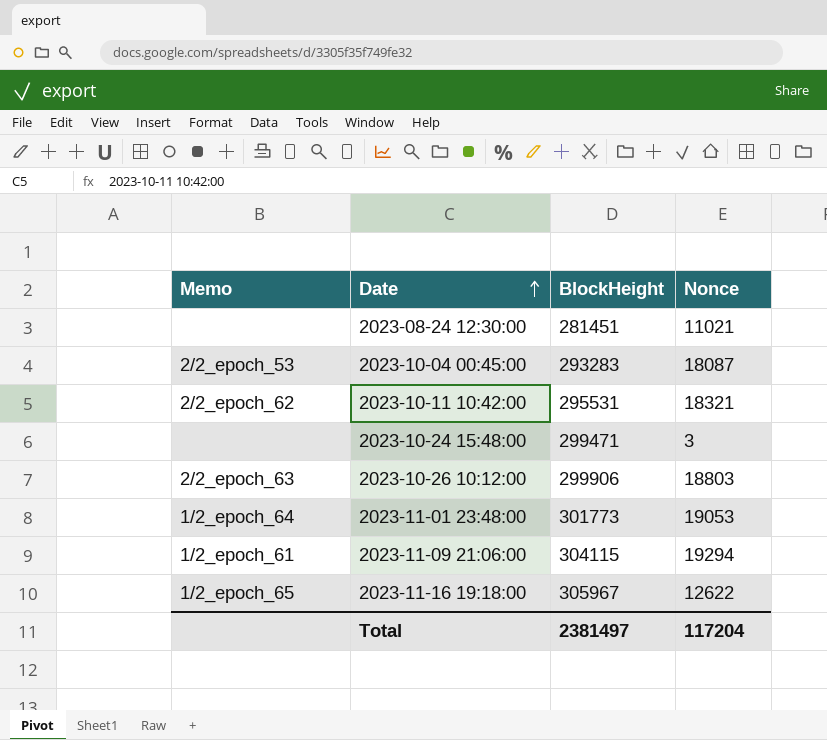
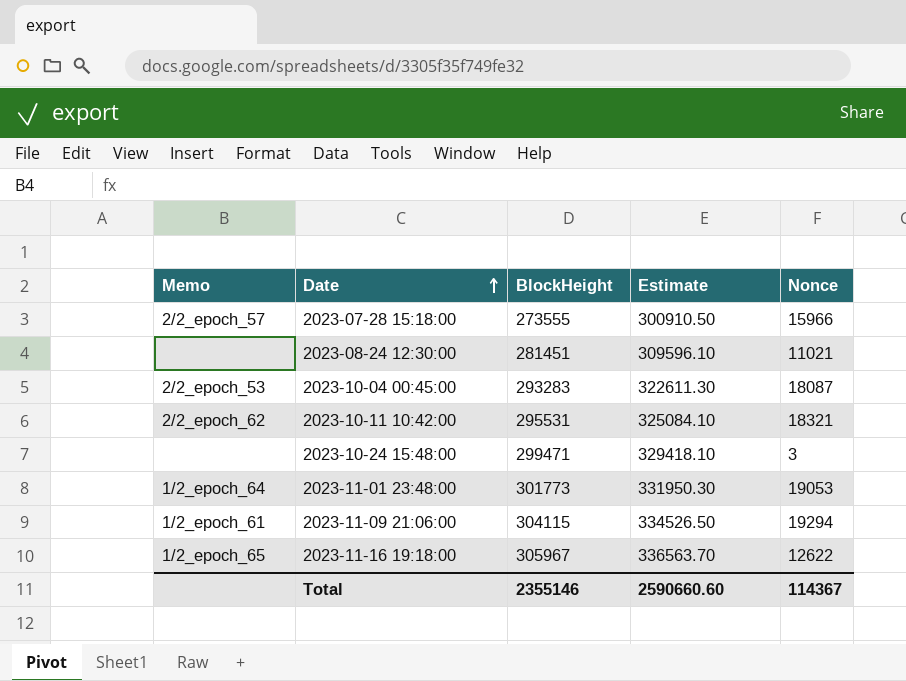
column Estimate | formula: none -> [BlockHeight] * 1.1
row 2023-10-26 10:12:00: 2/2_epoch_63 | 299906 | 18803 -> none
row 2023-07-28 15:18:00: none -> 2/2_epoch_57 | 273555 | 300910.50 | 15966
Total | BlockHeight: 2381497 -> 2355146
Total | Nonce: 117204 -> 114367

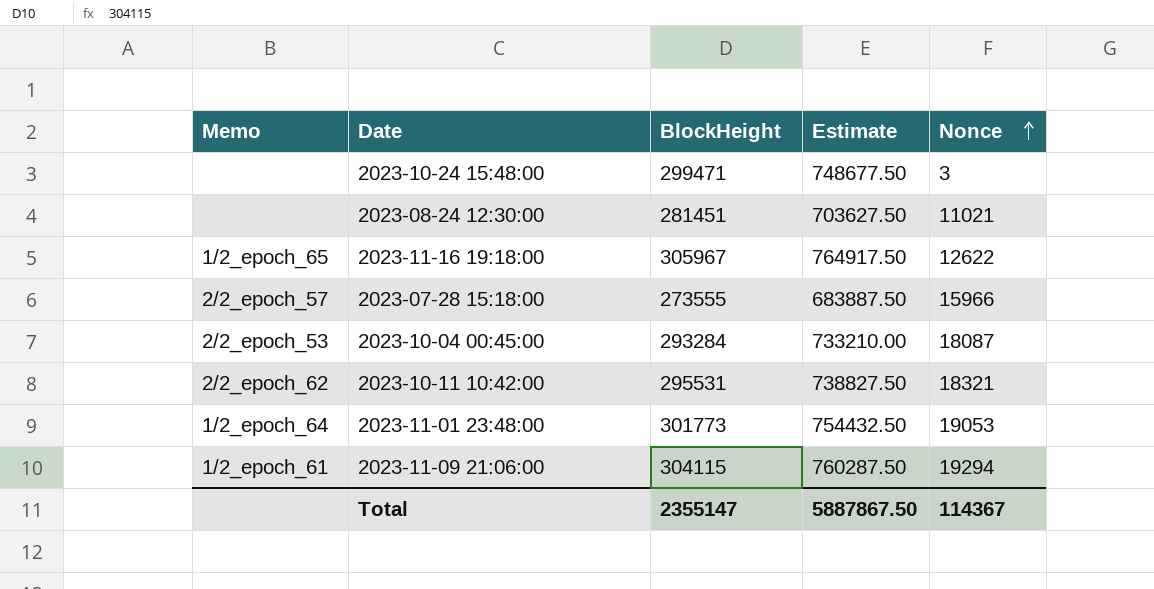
row order: Date ascending -> Nonce ascending
column Estimate | formula: [BlockHeight] * 1.1 -> [BlockHeight] * 2.5
2023-10-04 00:45:00 | BlockHeight: 293283 -> 293284
Total | BlockHeight: 2355146 -> 2355147
Total | Estimate: 2590660.60 -> 5887867.50

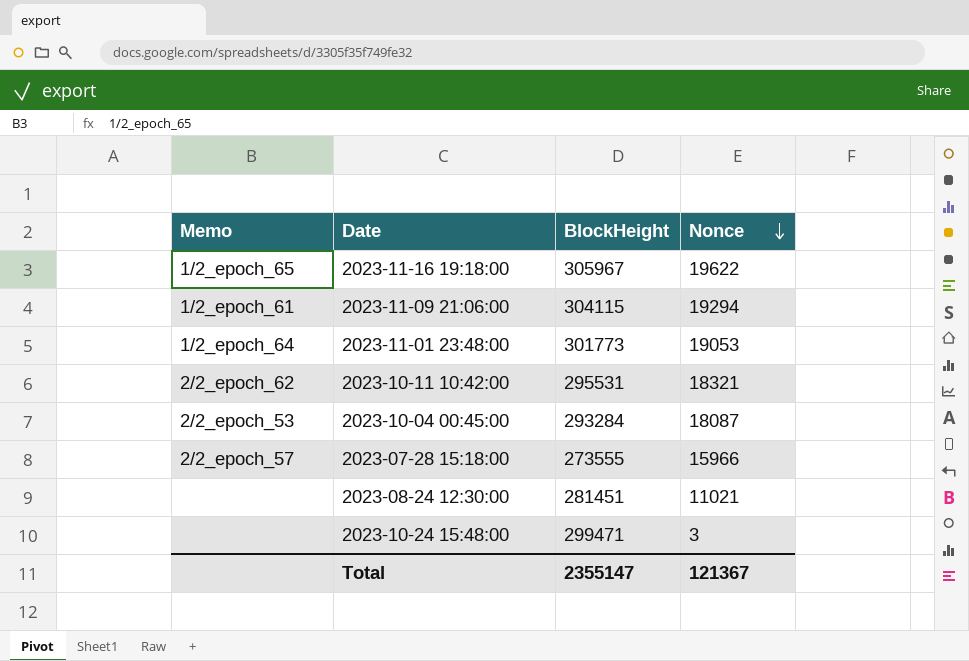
row order: Nonce ascending -> Nonce descending
column Estimate | formula: [BlockHeight] * 2.5 -> none
2023-11-16 19:18:00 | Nonce: 12622 -> 19622
Total | Nonce: 114367 -> 121367

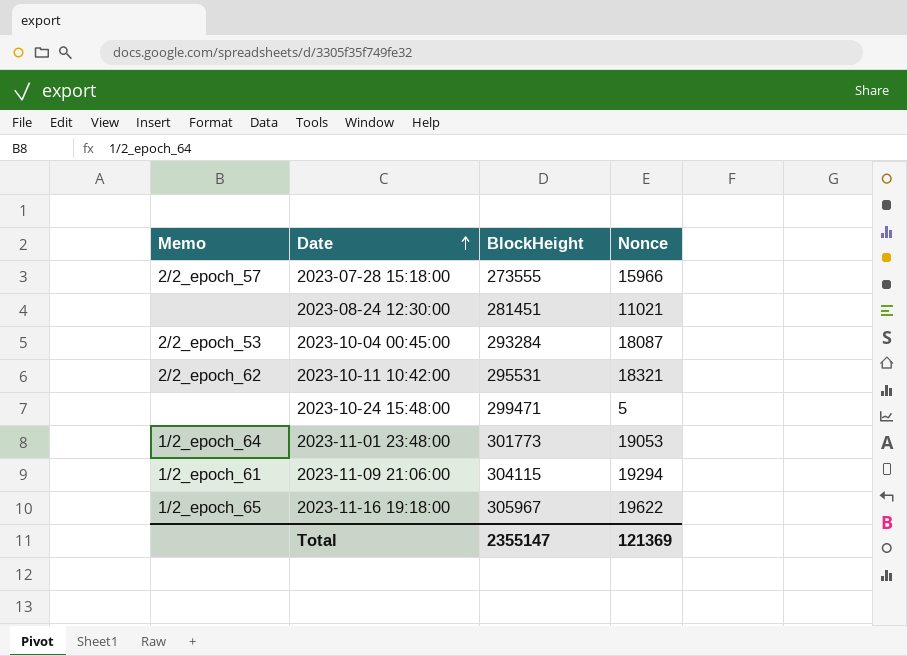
row order: Nonce descending -> Date ascending
2023-10-24 15:48:00 | Nonce: 3 -> 5
Total | Nonce: 121367 -> 121369

